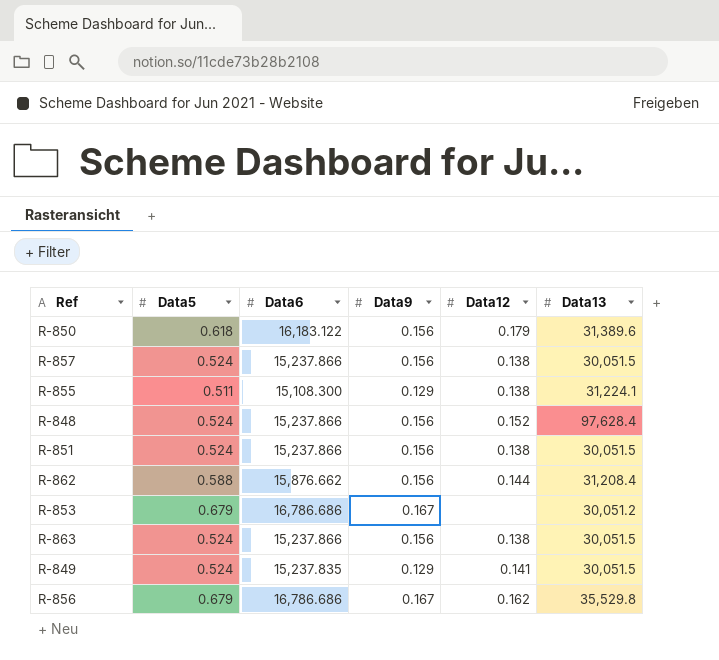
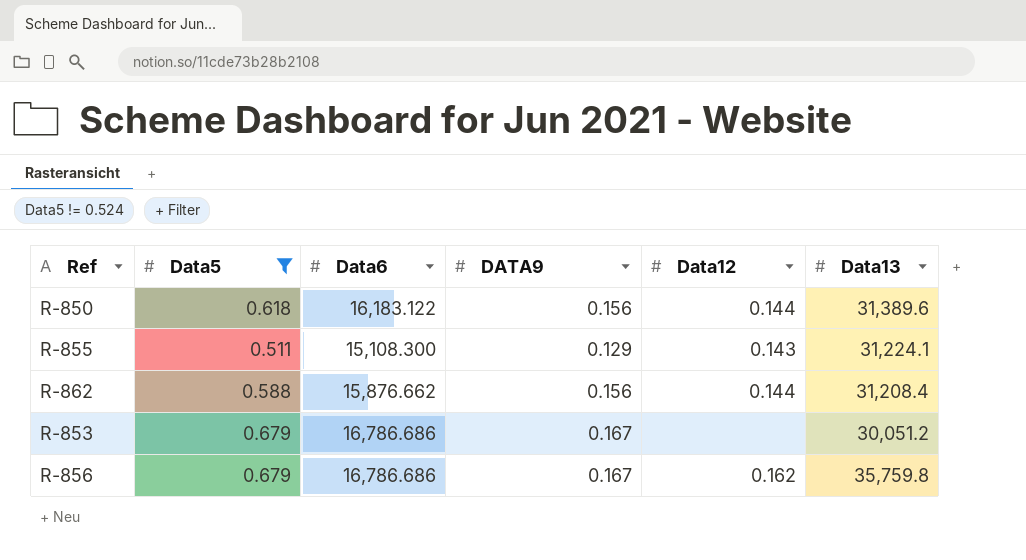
filter: none -> Data5 != 0.524
column name: Data9 -> DATA9
R-850 | Data12: 0.179 -> 0.144
R-855 | Data12: 0.138 -> 0.143
R-856 | Data13: 35,529.8 -> 35,759.8

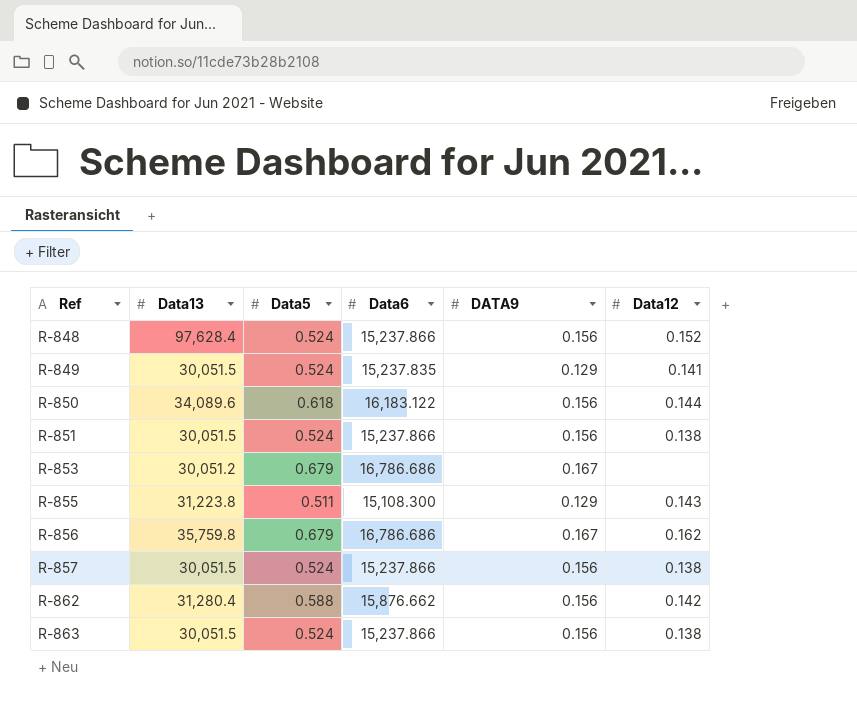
filter: Data5 != 0.524 -> none
row order: none -> Ref ascending
column Data13 | position: 6 -> 2
R-850 | Data13: 31,389.6 -> 34,089.6
R-855 | Data13: 31,224.1 -> 31,223.8
R-862 | Data13: 31,208.4 -> 31,280.4
R-862 | Data12: 0.144 -> 0.142

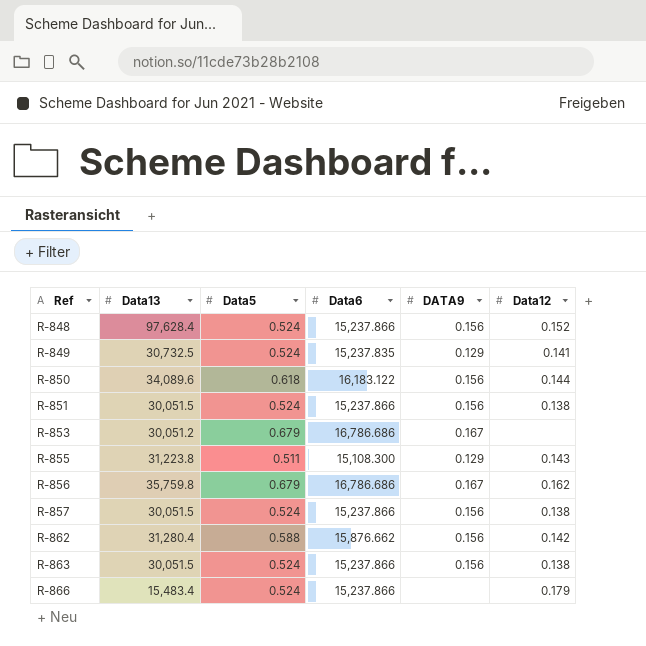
R-849 | Data13: 30,051.5 -> 30,732.5
row R-866: none -> 15,483.4 | 0.524 | 15,237.866 | none | 0.179

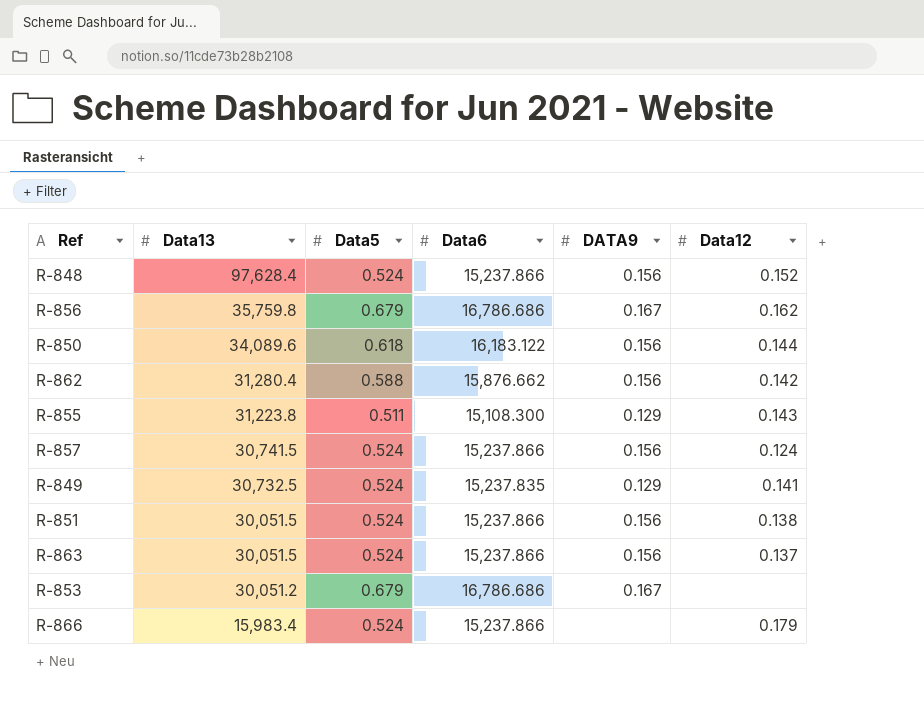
row order: Ref ascending -> Data13 descending
R-857 | Data13: 30,051.5 -> 30,741.5
R-857 | Data12: 0.138 -> 0.124
R-863 | Data12: 0.138 -> 0.137
R-866 | Data13: 15,483.4 -> 15,983.4

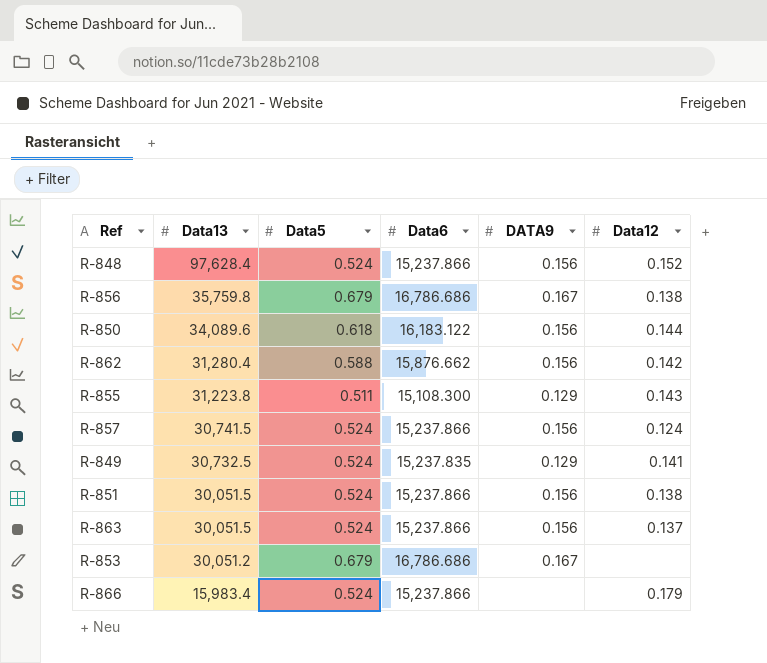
R-856 | Data12: 0.162 -> 0.138

